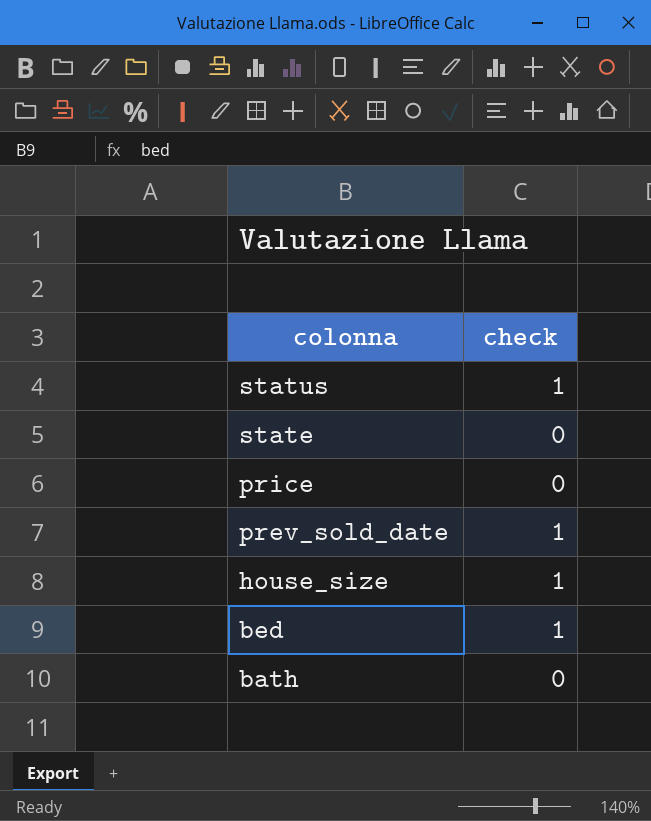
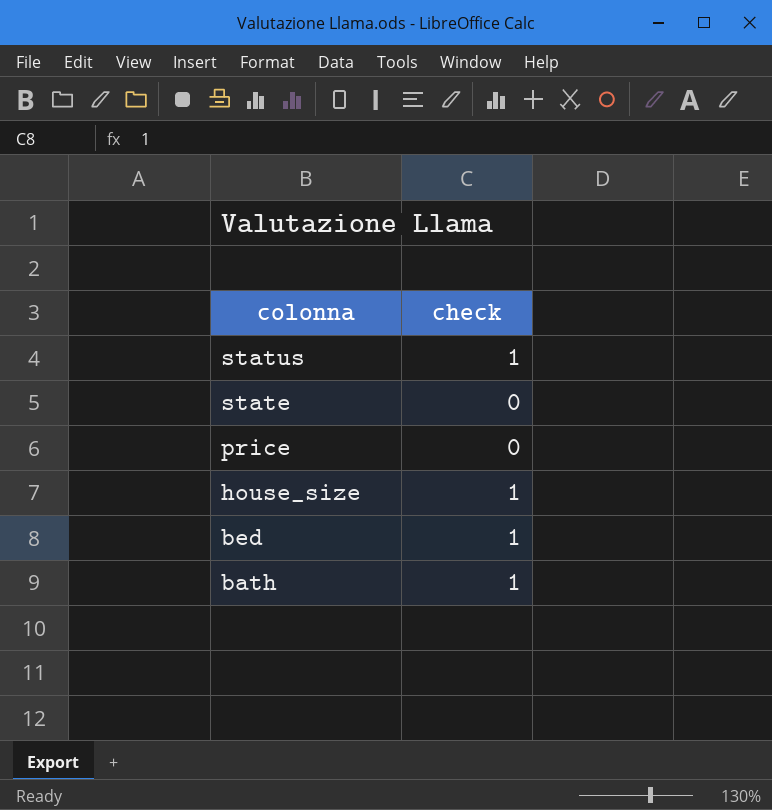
row prev_sold_date: 1 -> none
bath | check: 0 -> 1

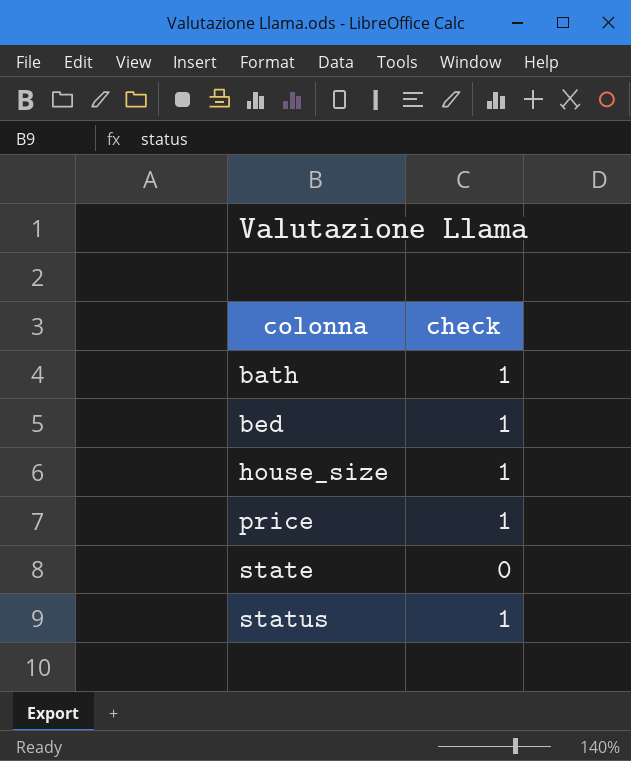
row order: colonna descending -> colonna ascending
price | check: 0 -> 1

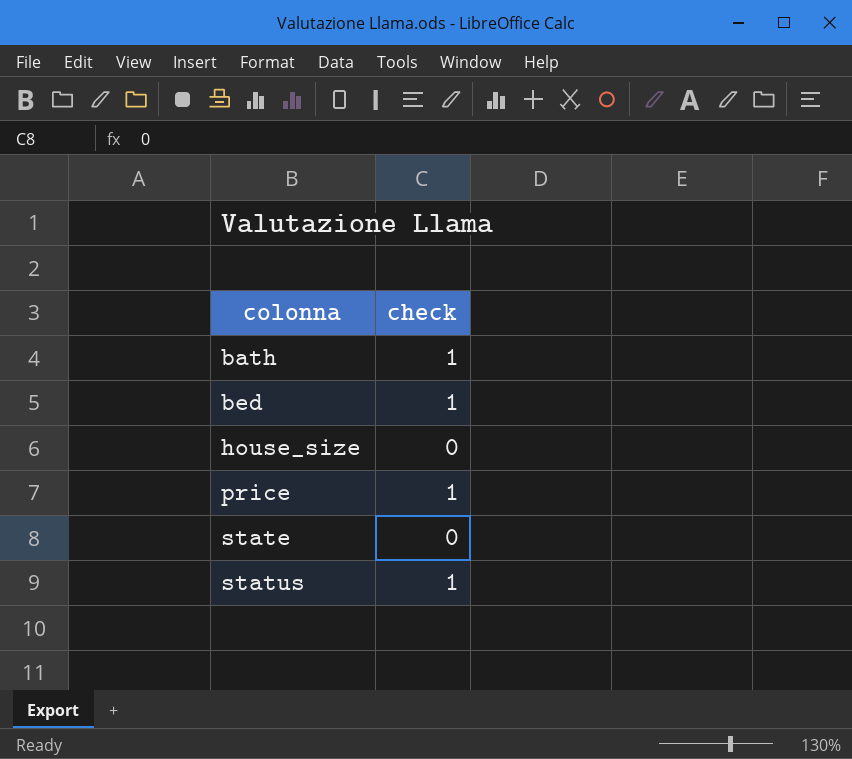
house_size | check: 1 -> 0

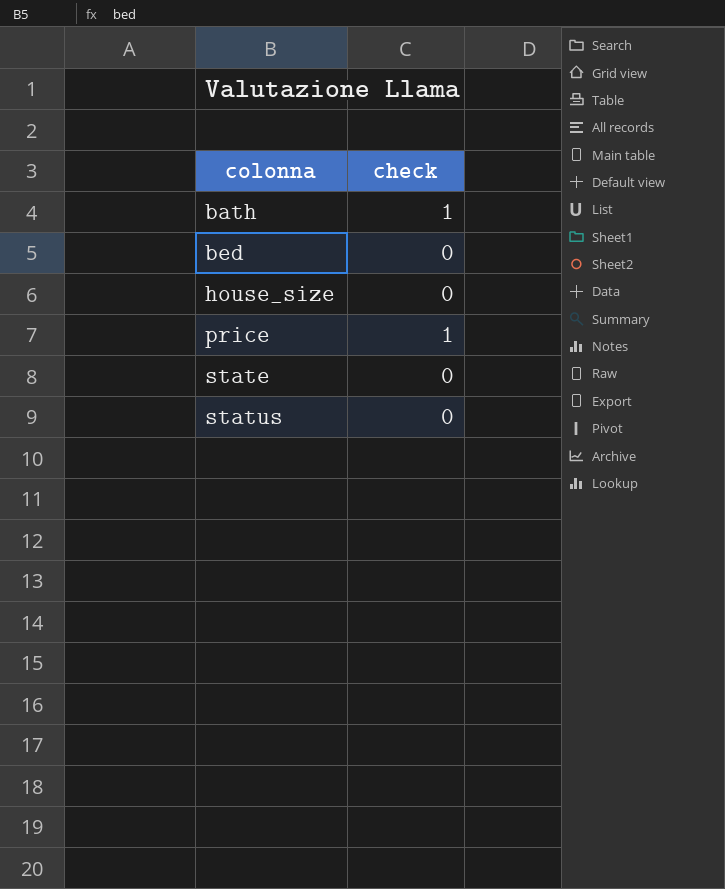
bed | check: 1 -> 0
status | check: 1 -> 0

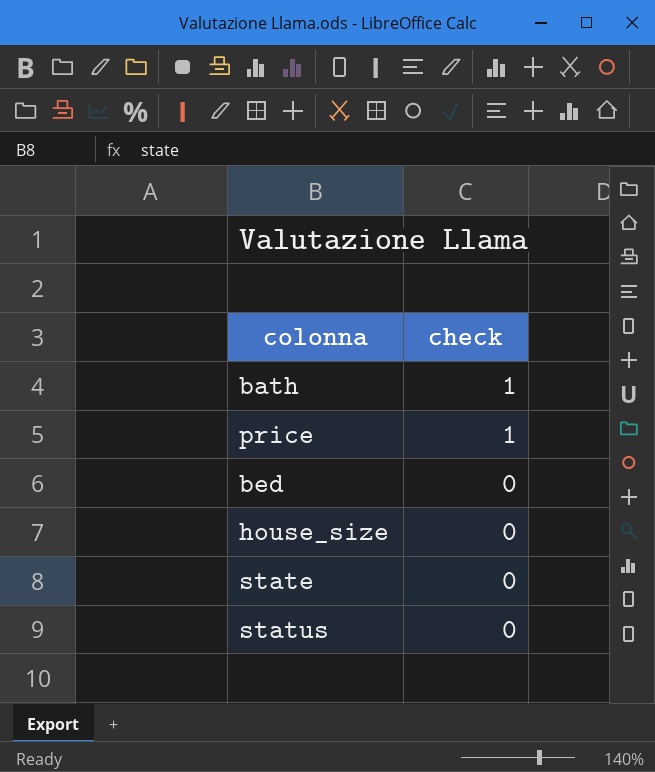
row order: colonna ascending -> check descending

